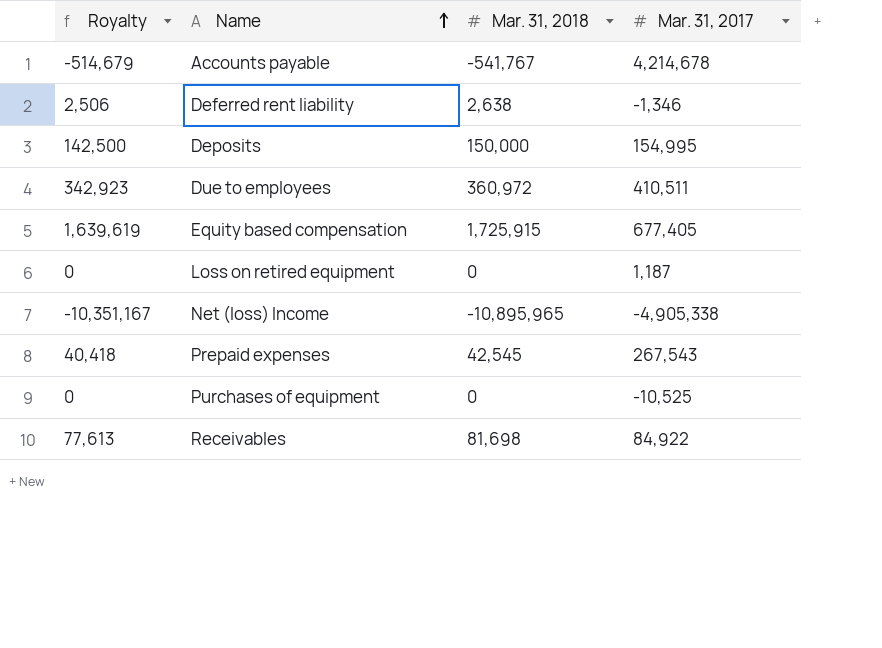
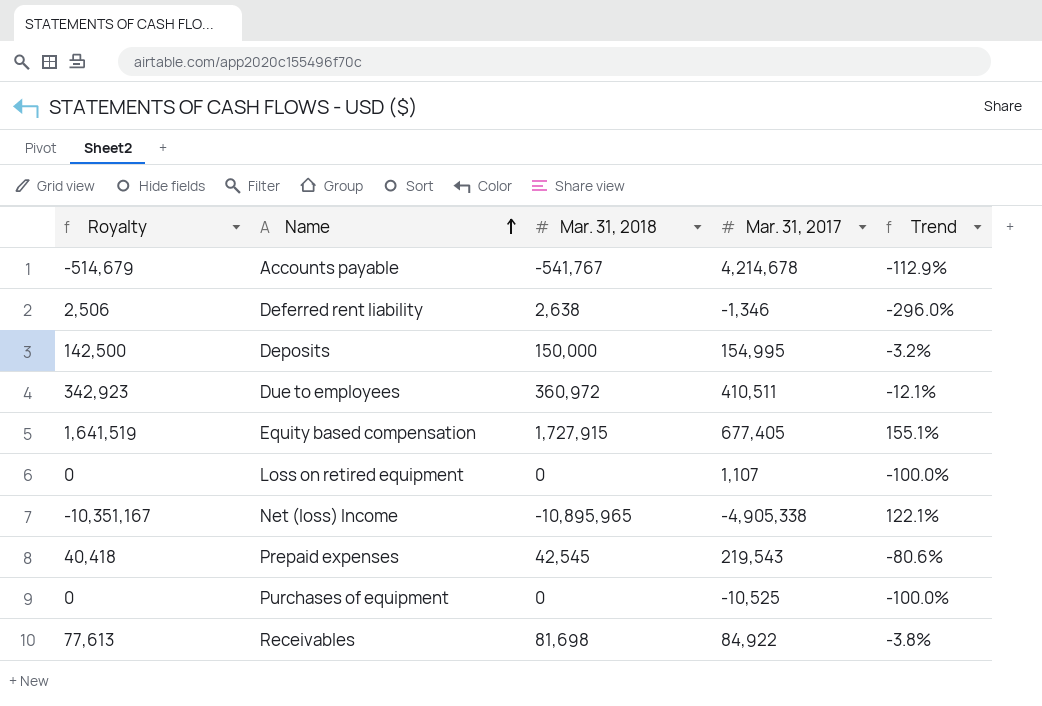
column Trend | formula: none -> ([Mar. 31, 2018] - [Mar. 31, 2017]) / [Mar. 31, 2017]
Equity based compensation | Royalty: 1,639,619 -> 1,641,519
Equity based compensation | Mar. 31, 2018: 1,725,915 -> 1,727,915
Loss on retired equipment | Mar. 31, 2017: 1,187 -> 1,107
Prepaid expenses | Mar. 31, 2017: 267,543 -> 219,543

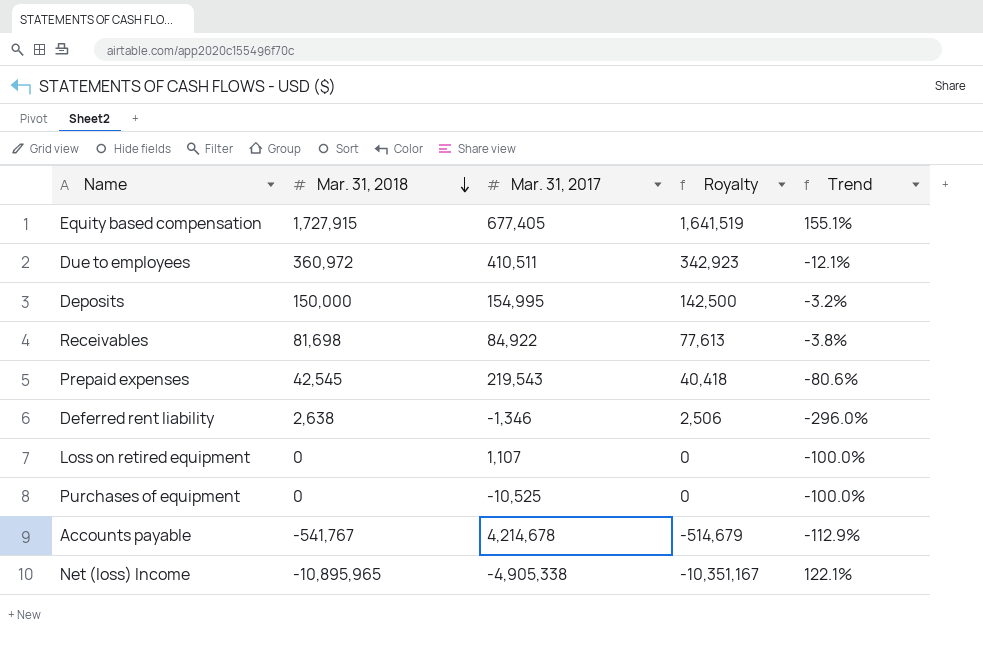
row order: Name ascending -> Mar. 31, 2018 descending
column Royalty | position: 1 -> 4

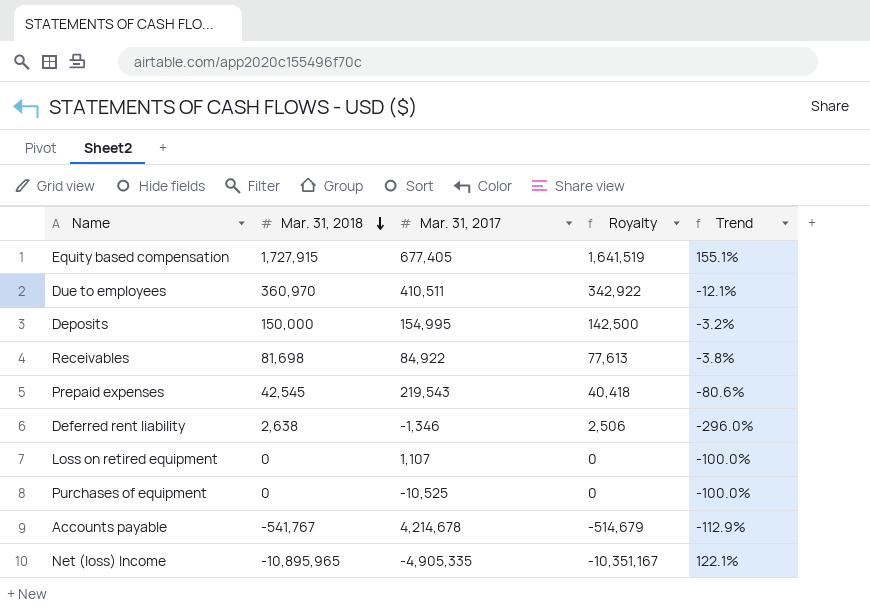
Due to employees | Mar. 31, 2018: 360,972 -> 360,970
Due to employees | Royalty: 342,923 -> 342,922
Net (loss) Income | Mar. 31, 2017: -4,905,338 -> -4,905,335

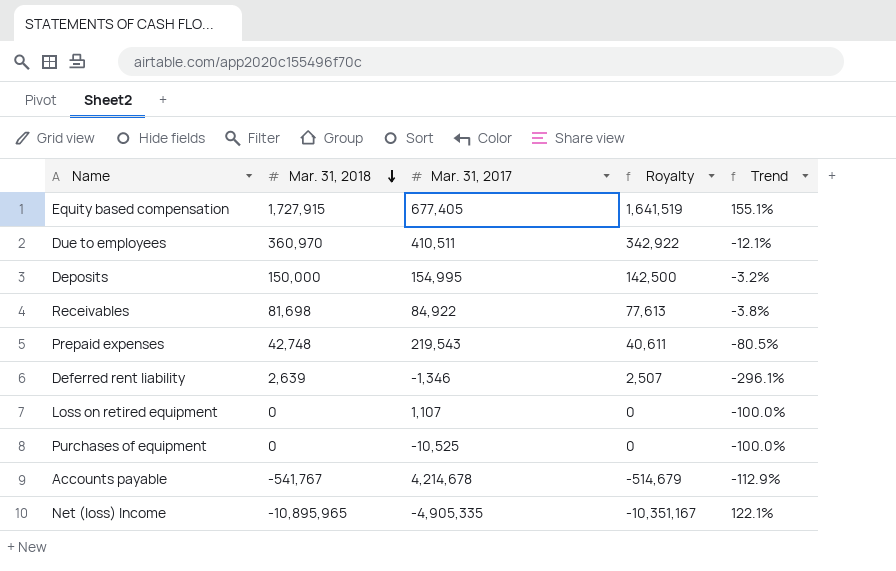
Prepaid expenses | Mar. 31, 2018: 42,545 -> 42,748
Prepaid expenses | Royalty: 40,418 -> 40,611
Prepaid expenses | Trend: -80.6% -> -80.5%
Deferred rent liability | Mar. 31, 2018: 2,638 -> 2,639
Deferred rent liability | Royalty: 2,506 -> 2,507
Deferred rent liability | Trend: -296.0% -> -296.1%

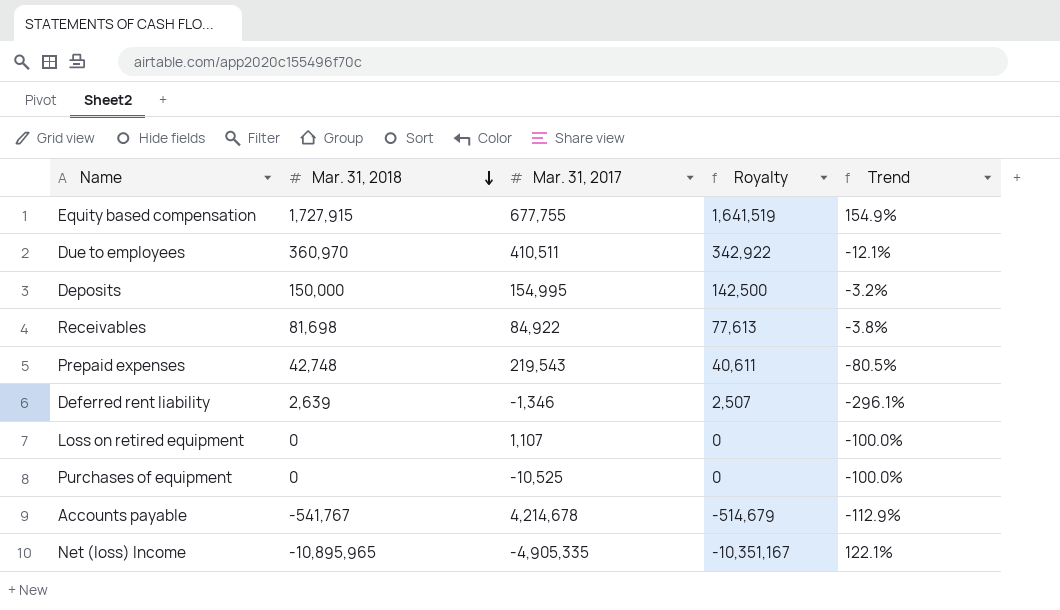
Equity based compensation | Mar. 31, 2017: 677,405 -> 677,755
Equity based compensation | Trend: 155.1% -> 154.9%

